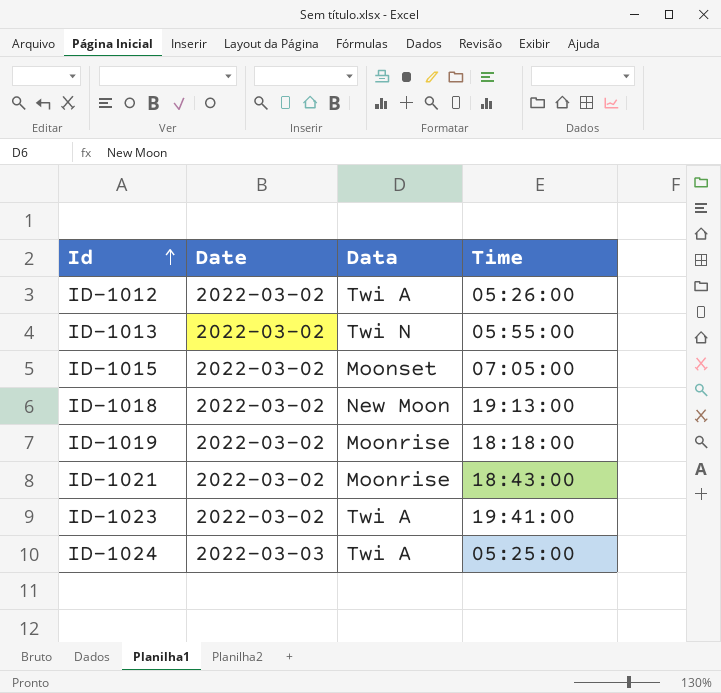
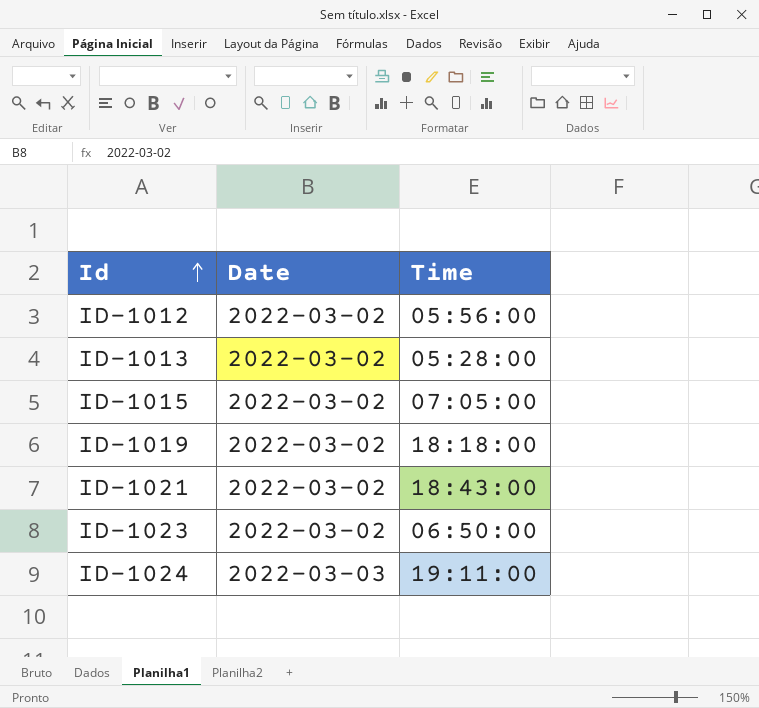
column Data | position: 3 -> none
row ID-1018: 2022-03-02 | New Moon | 19:13:00 -> none
ID-1012 | Time: 05:26:00 -> 05:56:00
ID-1013 | Time: 05:55:00 -> 05:28:00
ID-1023 | Time: 19:41:00 -> 06:50:00
ID-1024 | Time: 05:25:00 -> 19:11:00

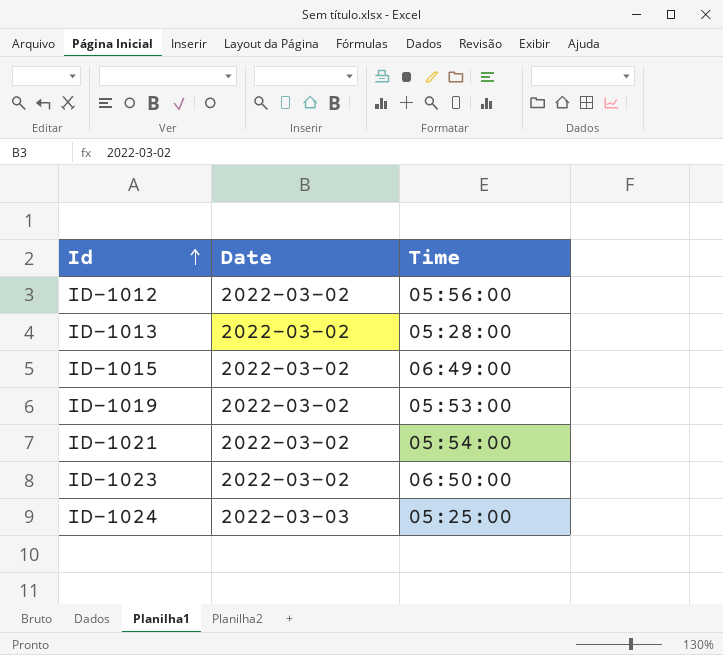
ID-1015 | Time: 07:05:00 -> 06:49:00
ID-1019 | Time: 18:18:00 -> 05:53:00
ID-1021 | Time: 18:43:00 -> 05:54:00
ID-1024 | Time: 19:11:00 -> 05:25:00

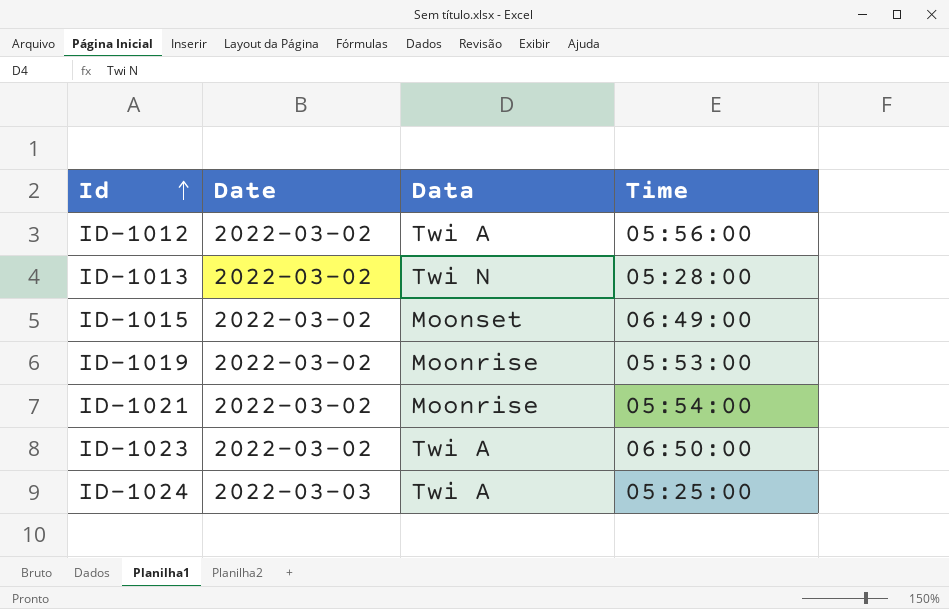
column Data | position: none -> 3

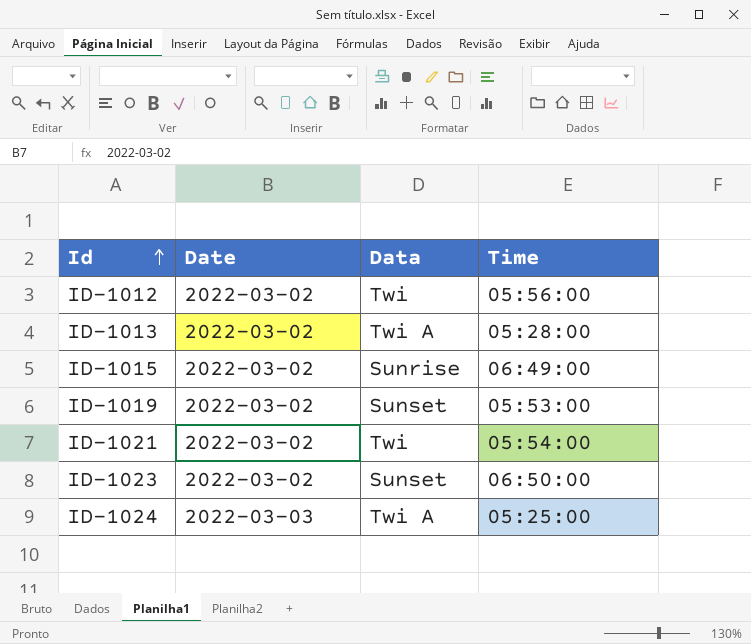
ID-1012 | Data: Twi A -> Twi
ID-1013 | Data: Twi N -> Twi A
ID-1015 | Data: Moonset -> Sunrise
ID-1019 | Data: Moonrise -> Sunset
ID-1021 | Data: Moonrise -> Twi
ID-1023 | Data: Twi A -> Sunset

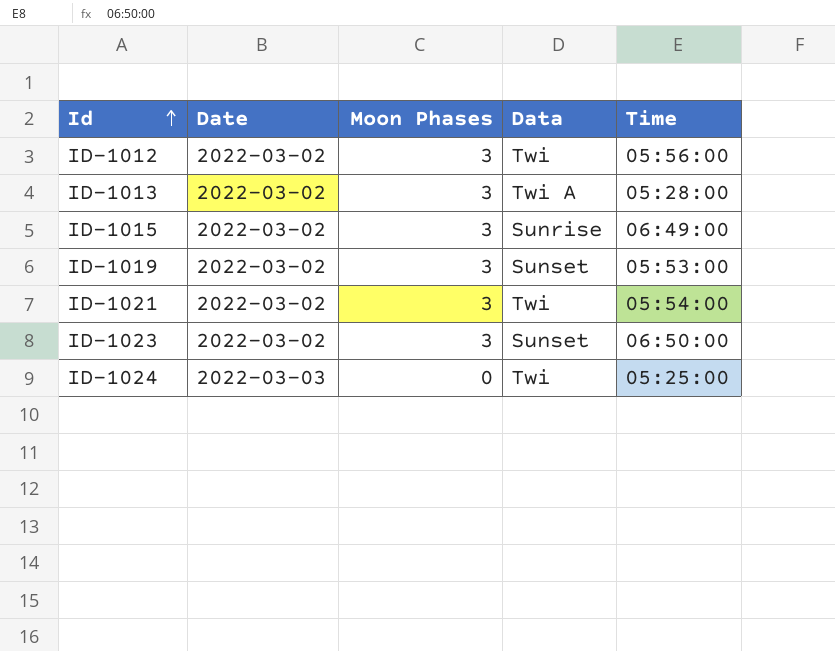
column Moon Phases | position: none -> 3
ID-1024 | Data: Twi A -> Twi

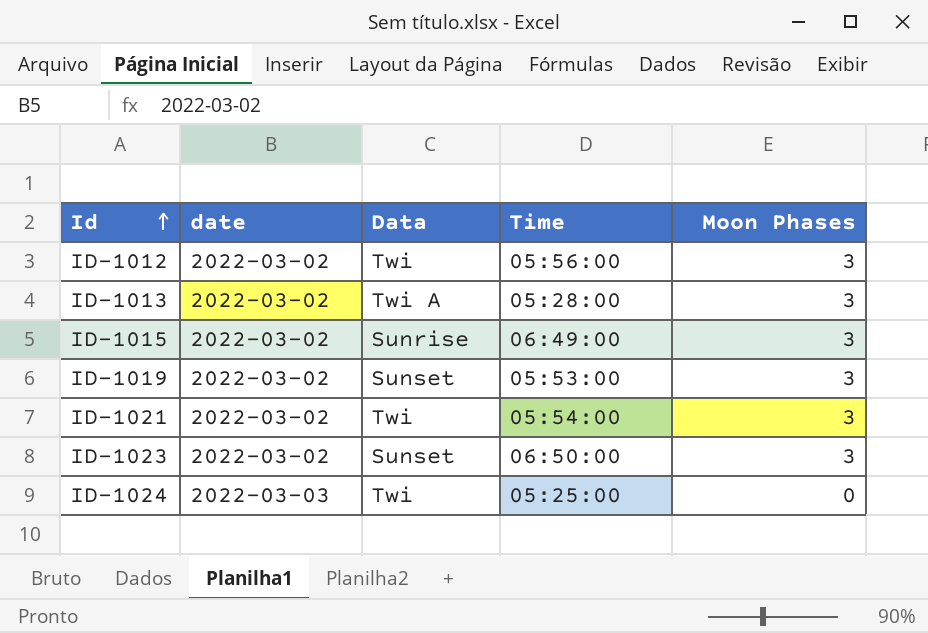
column name: Date -> date
column Moon Phases | position: 3 -> 5

